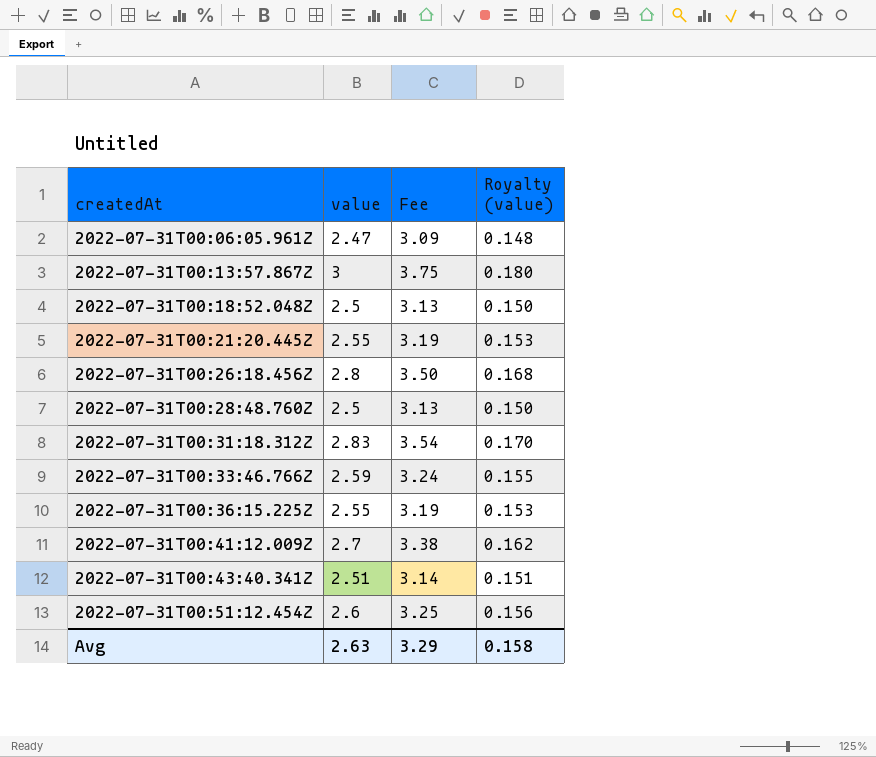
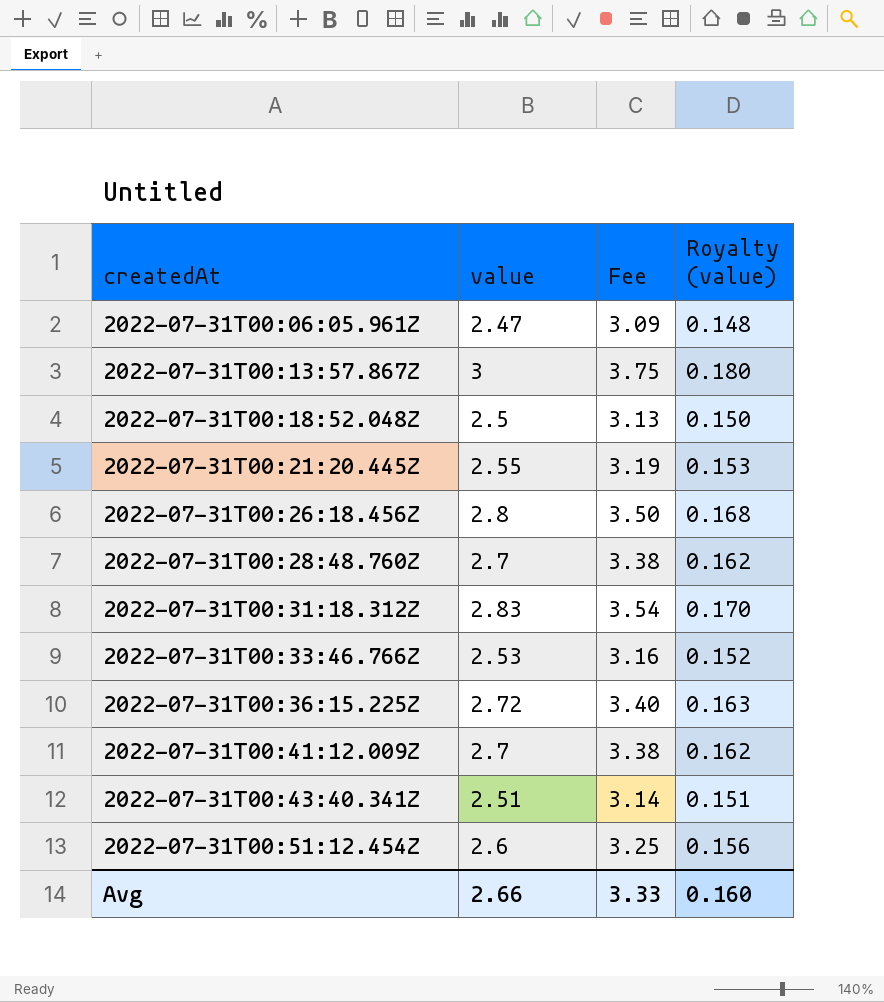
2022-07-31T00:28:48.760Z | value: 2.5 -> 2.7
2022-07-31T00:28:48.760Z | Fee: 3.13 -> 3.38
2022-07-31T00:28:48.760Z | Royalty (value): 0.150 -> 0.162
2022-07-31T00:33:46.766Z | value: 2.59 -> 2.53
2022-07-31T00:33:46.766Z | Fee: 3.24 -> 3.16
2022-07-31T00:33:46.766Z | Royalty (value): 0.155 -> 0.152
2022-07-31T00:36:15.225Z | value: 2.55 -> 2.72
2022-07-31T00:36:15.225Z | Fee: 3.19 -> 3.40
2022-07-31T00:36:15.225Z | Royalty (value): 0.153 -> 0.163
Avg | value: 2.63 -> 2.66
Avg | Fee: 3.29 -> 3.33
Avg | Royalty (value): 0.158 -> 0.160

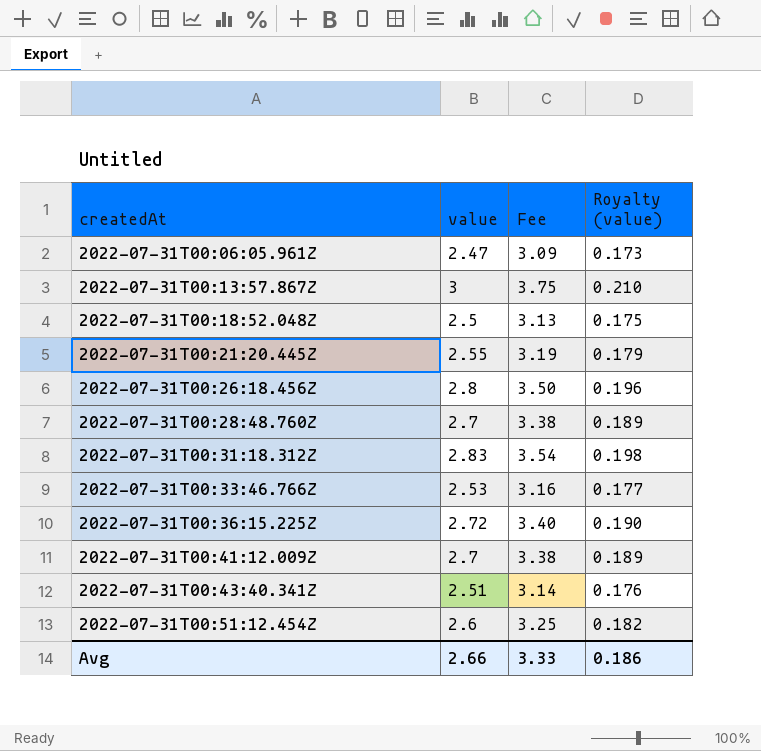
column Royalty (value) | formula: [value] * 0.06 -> [value] * 0.07
Avg | Royalty (value): 0.160 -> 0.186

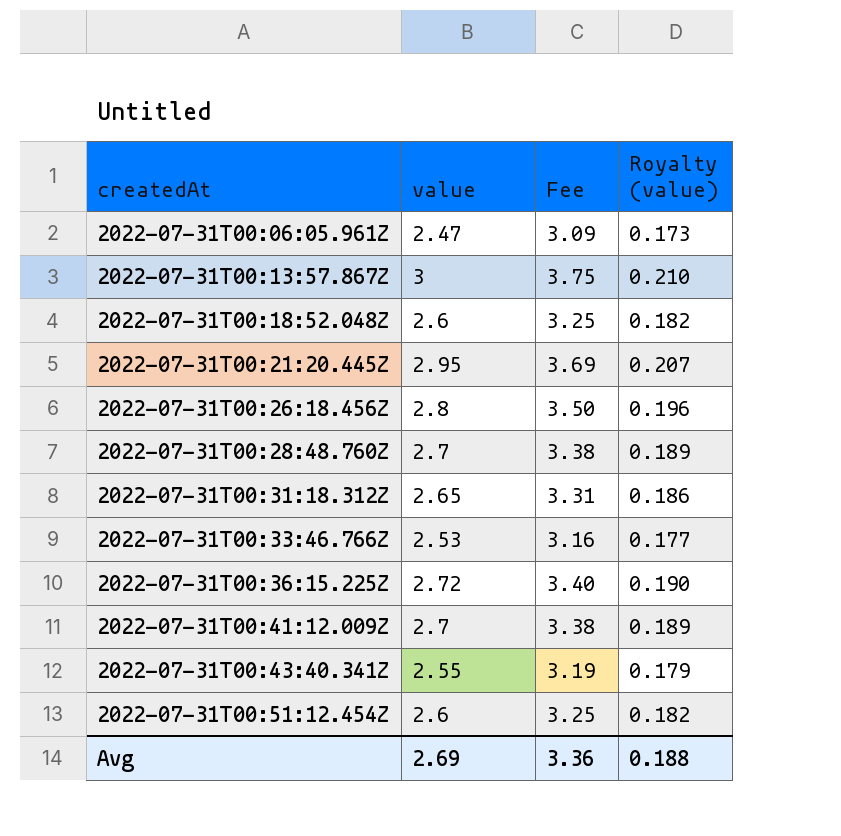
2022-07-31T00:18:52.048Z | value: 2.5 -> 2.6
2022-07-31T00:18:52.048Z | Fee: 3.13 -> 3.25
2022-07-31T00:18:52.048Z | Royalty (value): 0.175 -> 0.182
2022-07-31T00:21:20.445Z | value: 2.55 -> 2.95
2022-07-31T00:21:20.445Z | Fee: 3.19 -> 3.69
2022-07-31T00:21:20.445Z | Royalty (value): 0.179 -> 0.207
2022-07-31T00:31:18.312Z | value: 2.83 -> 2.65
2022-07-31T00:31:18.312Z | Fee: 3.54 -> 3.31
2022-07-31T00:31:18.312Z | Royalty (value): 0.198 -> 0.186
2022-07-31T00:43:40.341Z | value: 2.51 -> 2.55
2022-07-31T00:43:40.341Z | Fee: 3.14 -> 3.19
2022-07-31T00:43:40.341Z | Royalty (value): 0.176 -> 0.179
Avg | value: 2.66 -> 2.69
Avg | Fee: 3.33 -> 3.36
Avg | Royalty (value): 0.186 -> 0.188

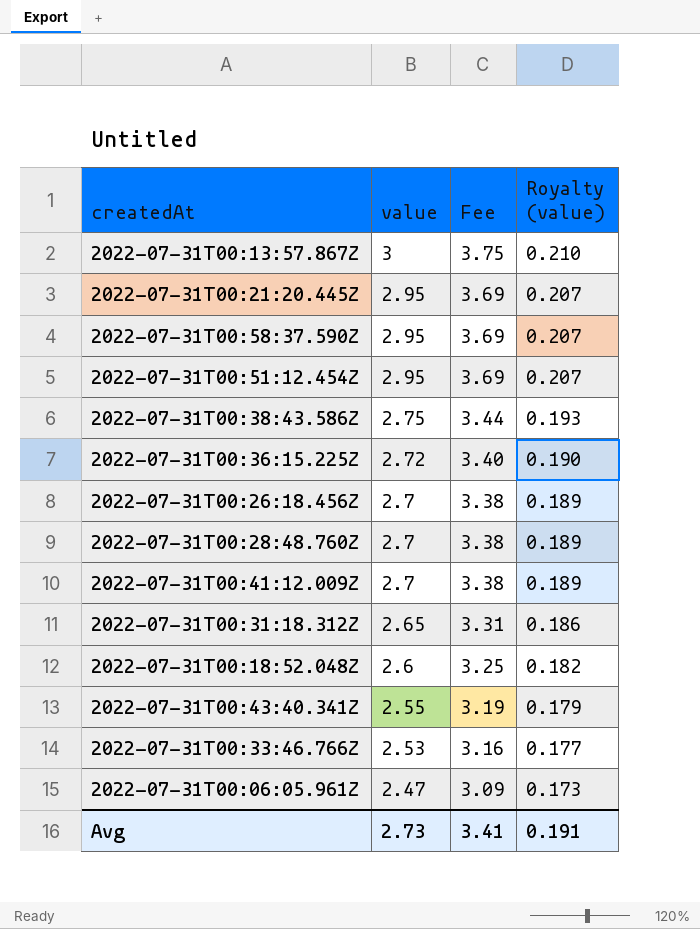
row order: createdAt ascending -> value descending
row 2022-07-31T00:58:37.590Z: none -> 2.95 | 3.69 | 0.207
2022-07-31T00:51:12.454Z | value: 2.6 -> 2.95
2022-07-31T00:51:12.454Z | Fee: 3.25 -> 3.69
2022-07-31T00:51:12.454Z | Royalty (value): 0.182 -> 0.207
row 2022-07-31T00:38:43.586Z: none -> 2.75 | 3.44 | 0.193
2022-07-31T00:26:18.456Z | value: 2.8 -> 2.7
2022-07-31T00:26:18.456Z | Fee: 3.50 -> 3.38
2022-07-31T00:26:18.456Z | Royalty (value): 0.196 -> 0.189
Avg | value: 2.69 -> 2.73
Avg | Fee: 3.36 -> 3.41
Avg | Royalty (value): 0.188 -> 0.191

